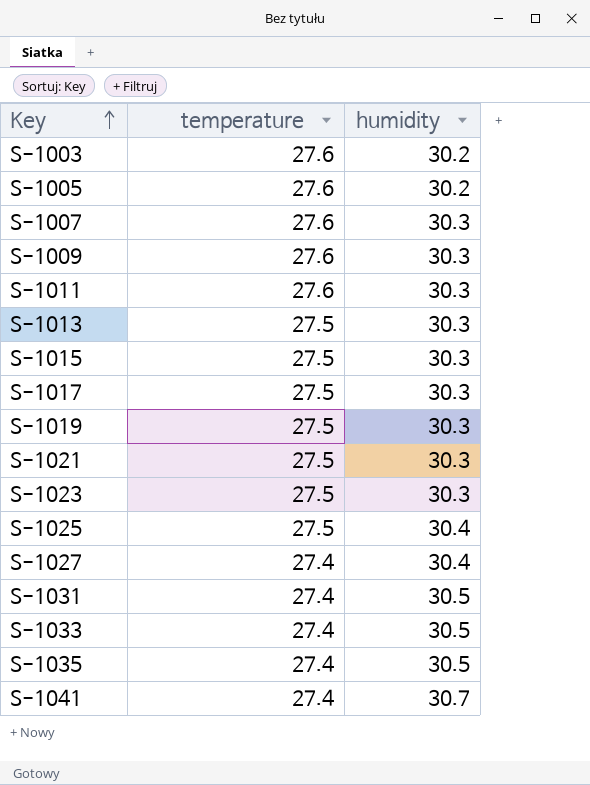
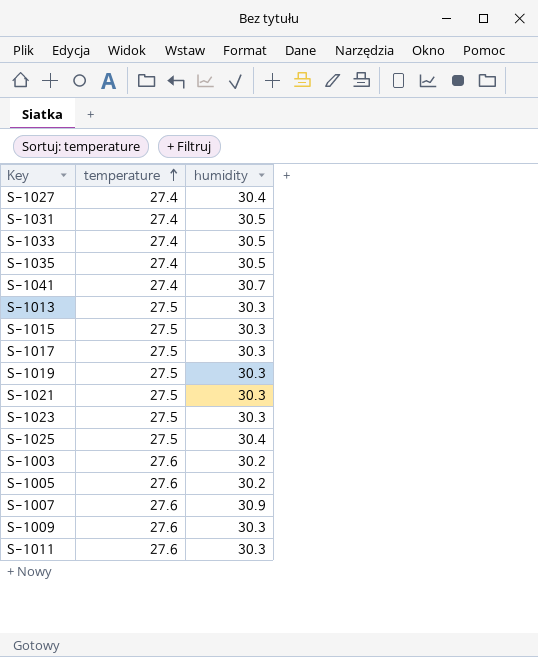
row order: Key ascending -> temperature ascending
S-1007 | humidity: 30.3 -> 30.9

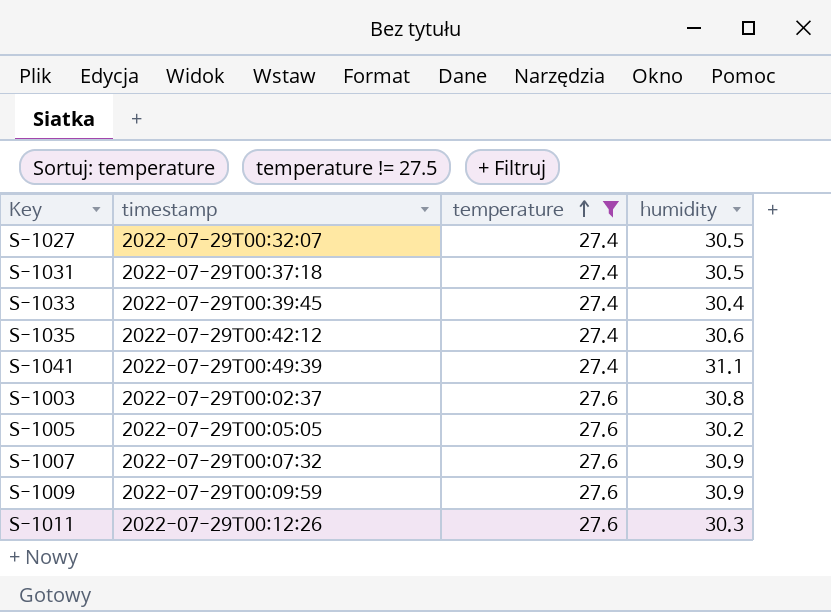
filter: none -> temperature != 27.5
column timestamp | position: none -> 2
S-1027 | humidity: 30.4 -> 30.5
S-1033 | humidity: 30.5 -> 30.4
S-1035 | humidity: 30.5 -> 30.6
S-1041 | humidity: 30.7 -> 31.1
S-1003 | humidity: 30.2 -> 30.8
S-1009 | humidity: 30.3 -> 30.9

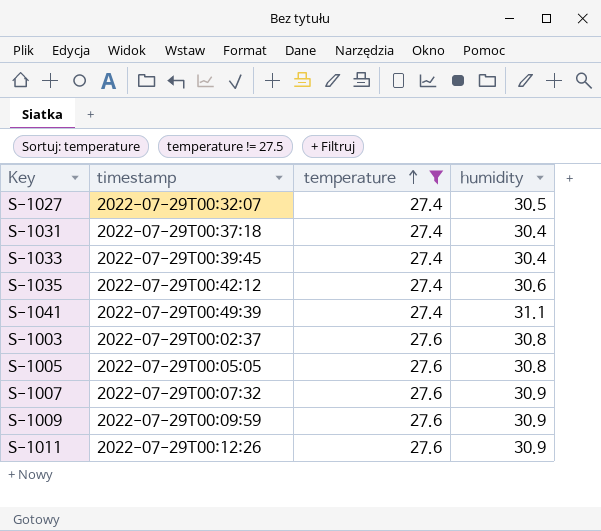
S-1031 | humidity: 30.5 -> 30.4
S-1005 | humidity: 30.2 -> 30.8
S-1011 | humidity: 30.3 -> 30.9

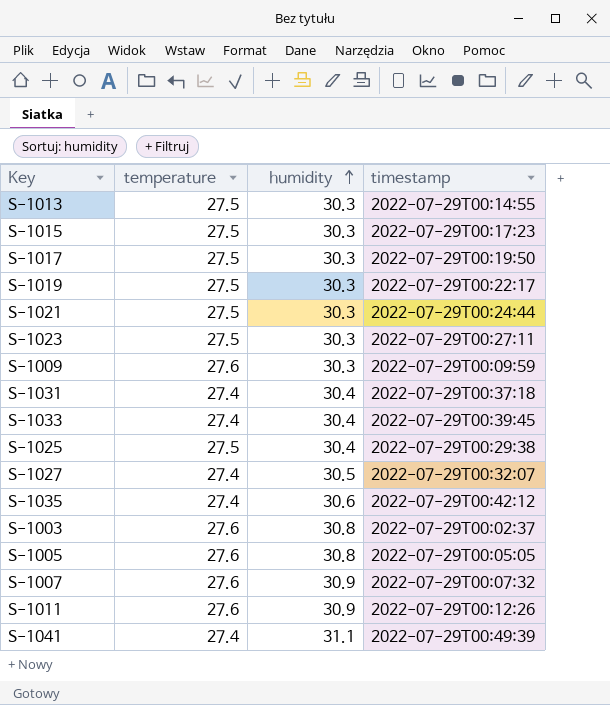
filter: temperature != 27.5 -> none
row order: temperature ascending -> humidity ascending
column timestamp | position: 2 -> 4
S-1009 | humidity: 30.9 -> 30.3

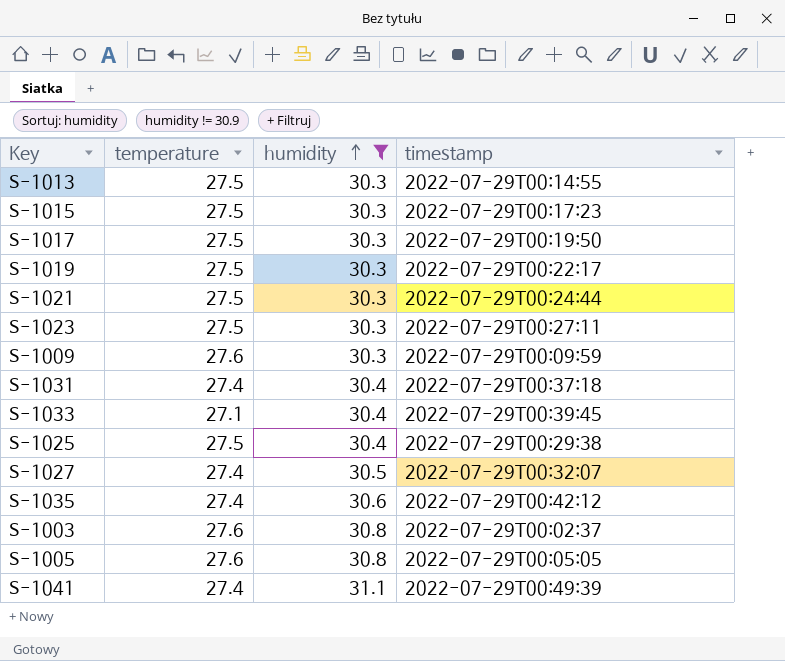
filter: none -> humidity != 30.9
S-1033 | temperature: 27.4 -> 27.1

